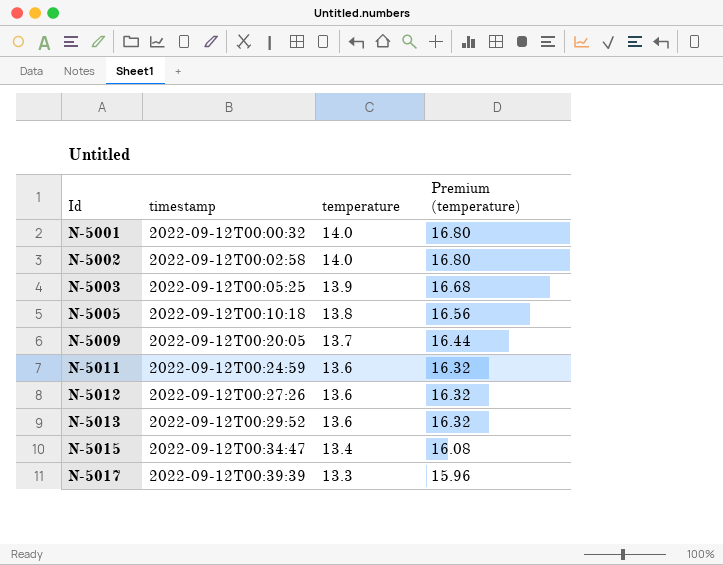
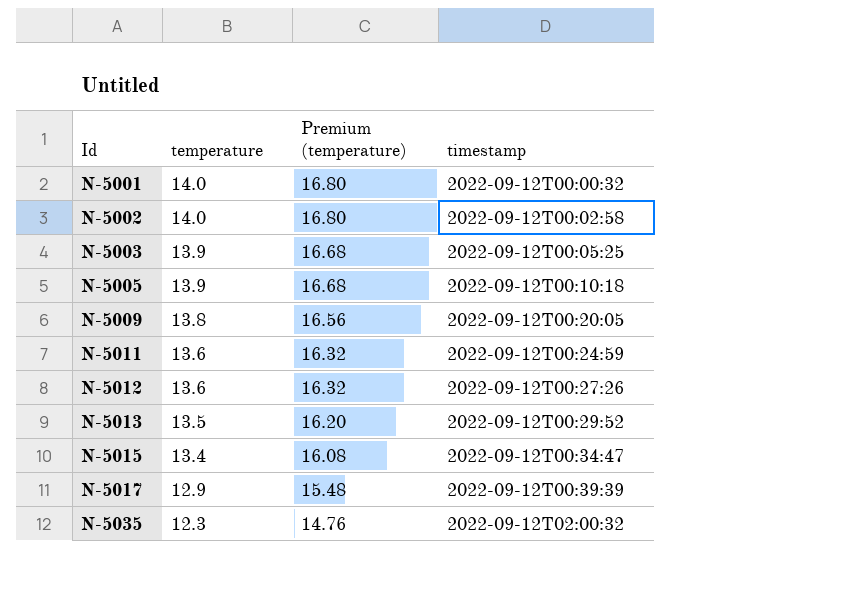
column timestamp | position: 2 -> 4
N-5005 | temperature: 13.8 -> 13.9
N-5005 | Premium (temperature): 16.56 -> 16.68
N-5009 | temperature: 13.7 -> 13.8
N-5009 | Premium (temperature): 16.44 -> 16.56
N-5013 | temperature: 13.6 -> 13.5
N-5013 | Premium (temperature): 16.32 -> 16.20
N-5017 | temperature: 13.3 -> 12.9
N-5017 | Premium (temperature): 15.96 -> 15.48
row N-5035: none -> 12.3 | 14.76 | 2022-09-12T02:00:32

